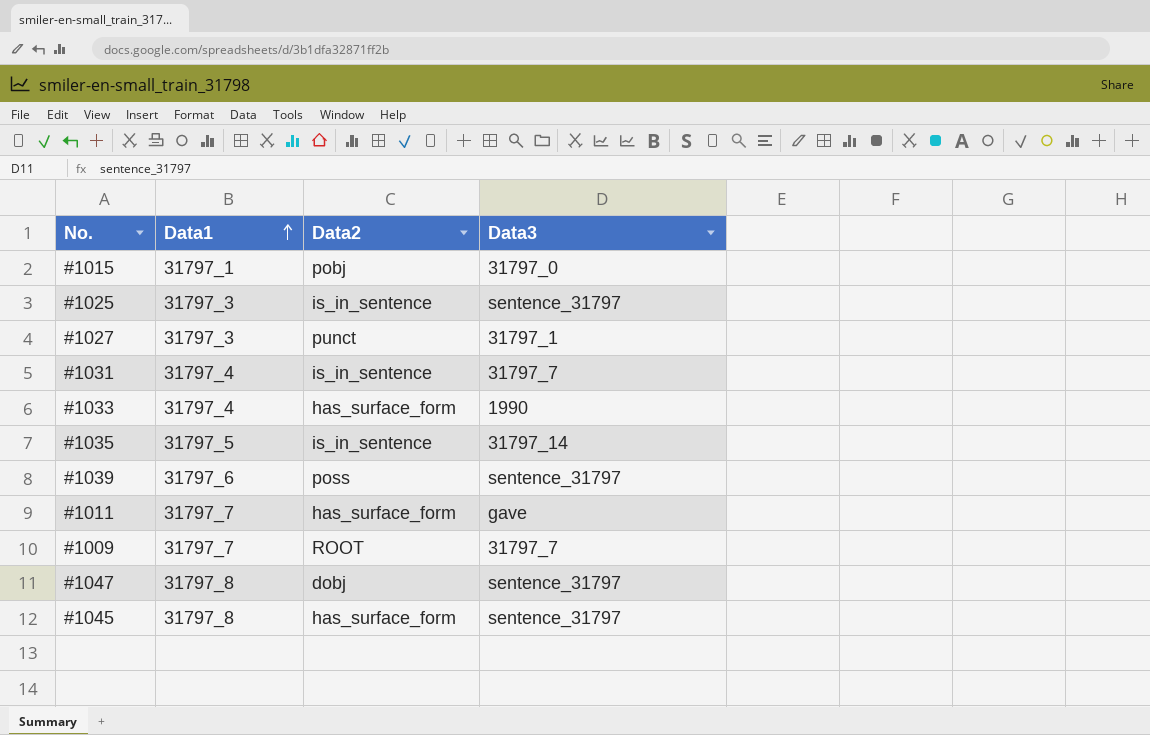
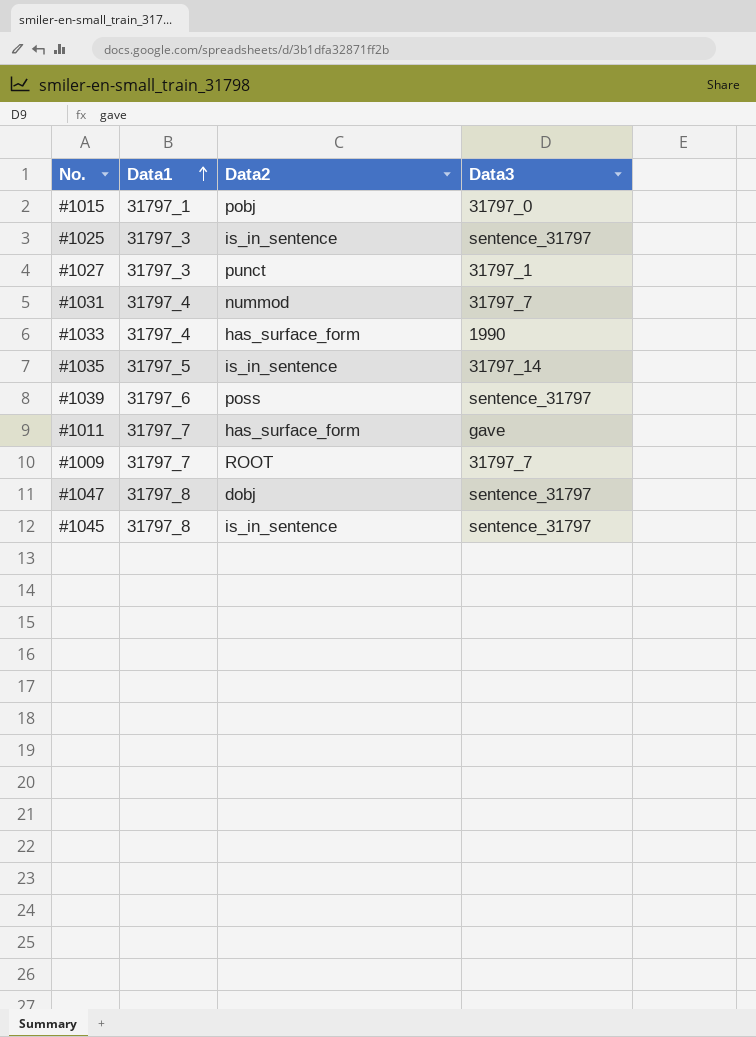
#1031 | Data2: is_in_sentence -> nummod
#1045 | Data2: has_surface_form -> is_in_sentence

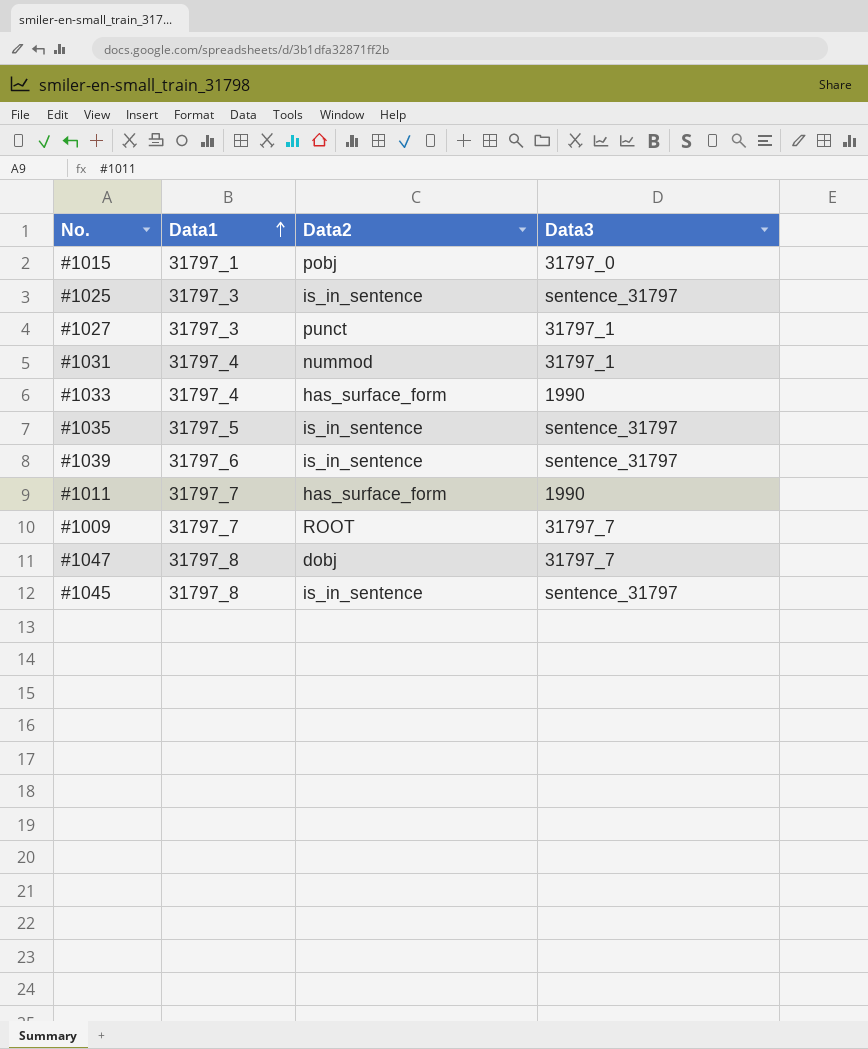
#1031 | Data3: 31797_7 -> 31797_1
#1035 | Data3: 31797_14 -> sentence_31797
#1039 | Data2: poss -> is_in_sentence
#1011 | Data3: gave -> 1990
#1047 | Data3: sentence_31797 -> 31797_7

